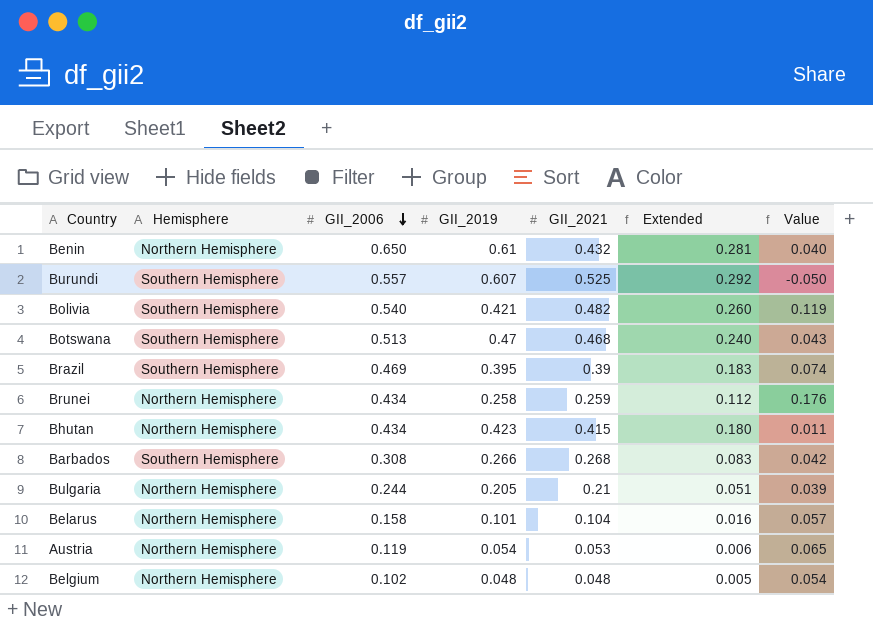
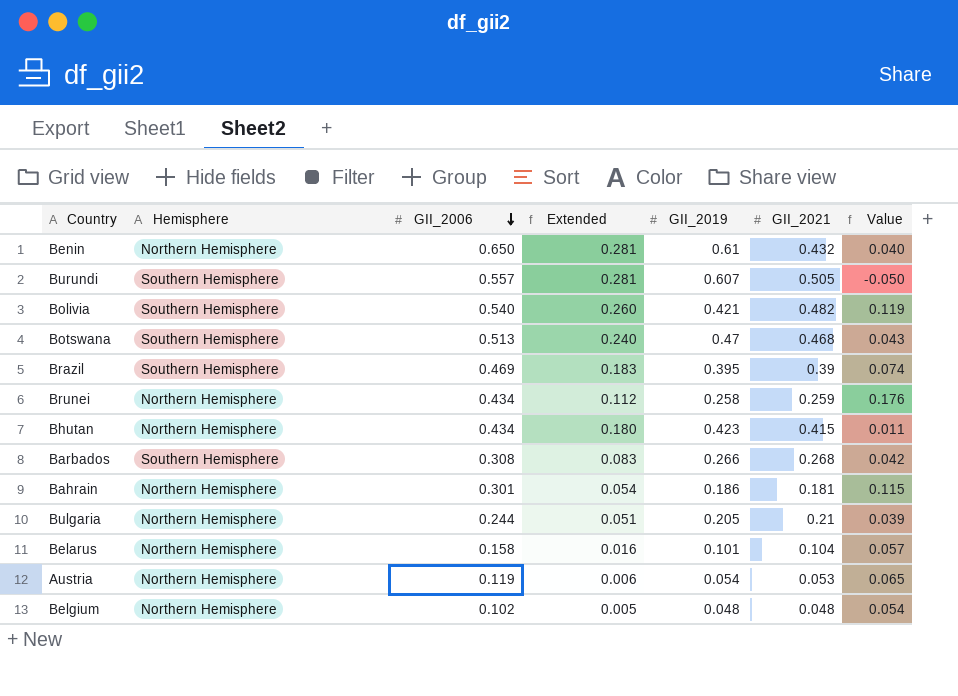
column Extended | position: 6 -> 4
Burundi | Extended: 0.292 -> 0.281
Burundi | GII_2021: 0.525 -> 0.505
row Bahrain: none -> Northern Hemisphere | 0.301 | 0.054 | 0.186 | 0.181 | 0.115

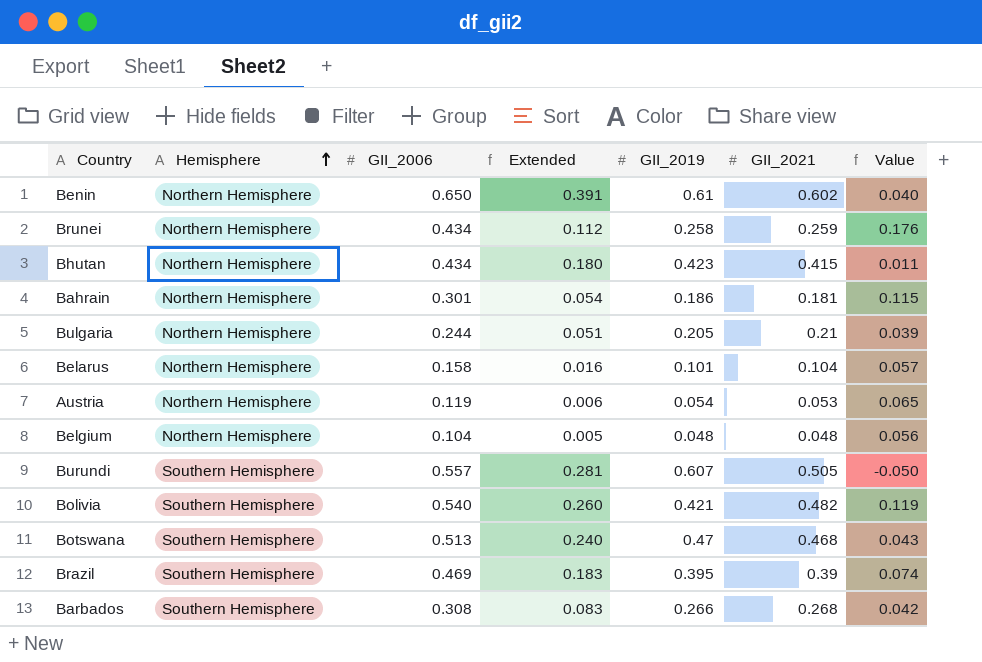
row order: GII_2006 descending -> Hemisphere ascending
Benin | Extended: 0.281 -> 0.391
Benin | GII_2021: 0.432 -> 0.602
Belgium | GII_2006: 0.102 -> 0.104
Belgium | Value: 0.054 -> 0.056

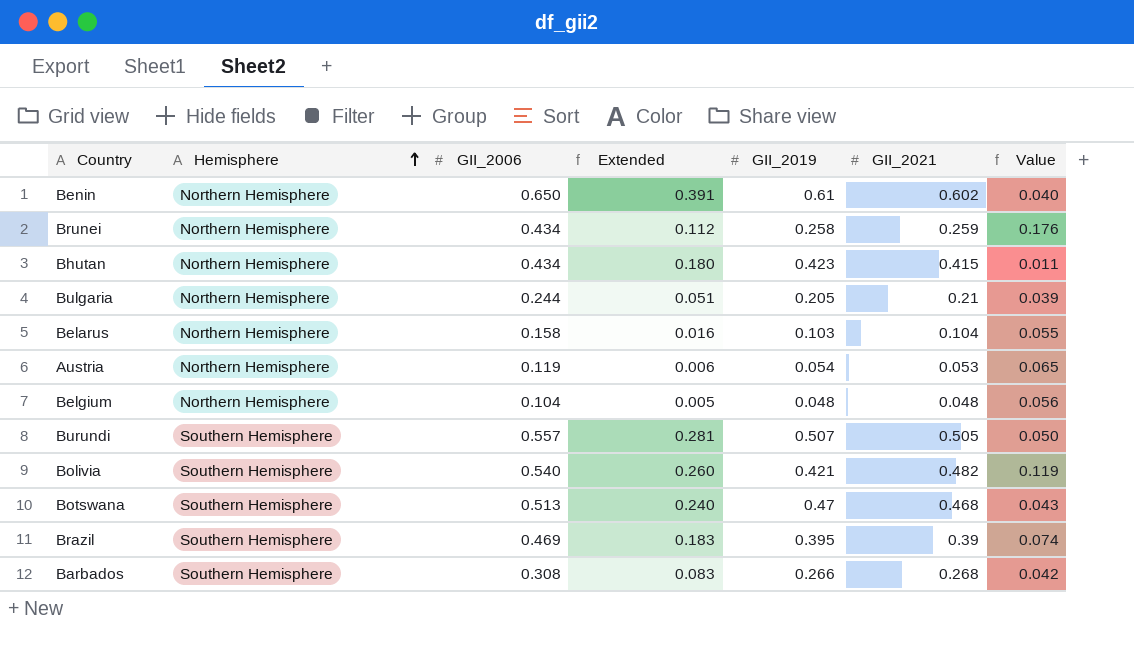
row Bahrain: Northern Hemisphere | 0.301 | 0.054 | 0.186 | 0.181 | 0.115 -> none
Belarus | GII_2019: 0.101 -> 0.103
Belarus | Value: 0.057 -> 0.055
Burundi | GII_2019: 0.607 -> 0.507
Burundi | Value: -0.050 -> 0.050

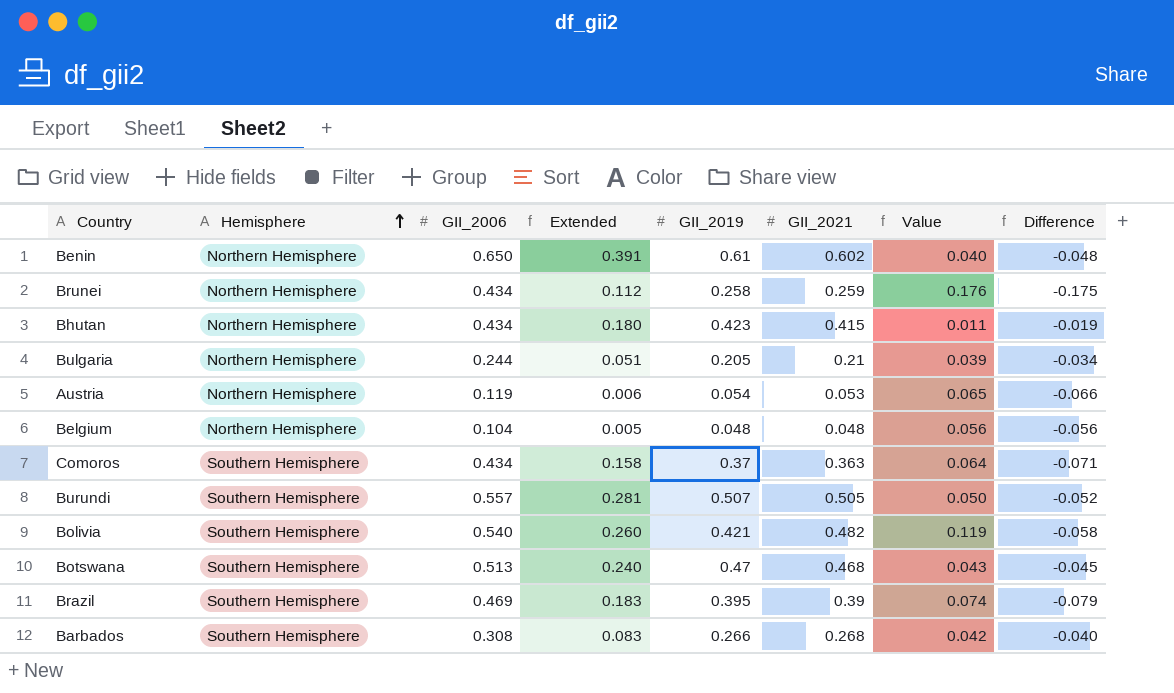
column Difference | formula: none -> [GII_2021] - [GII_2006]
row Belarus: Northern Hemisphere | 0.158 | 0.016 | 0.103 | 0.104 | 0.055 -> none
row Comoros: none -> Southern Hemisphere | 0.434 | 0.158 | 0.37 | 0.363 | 0.064 | -0.071

